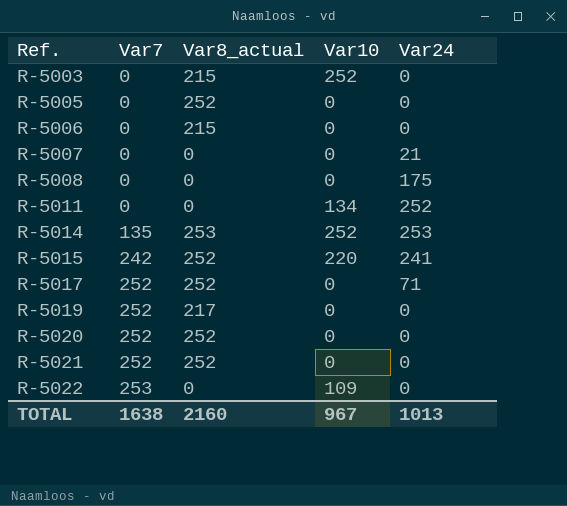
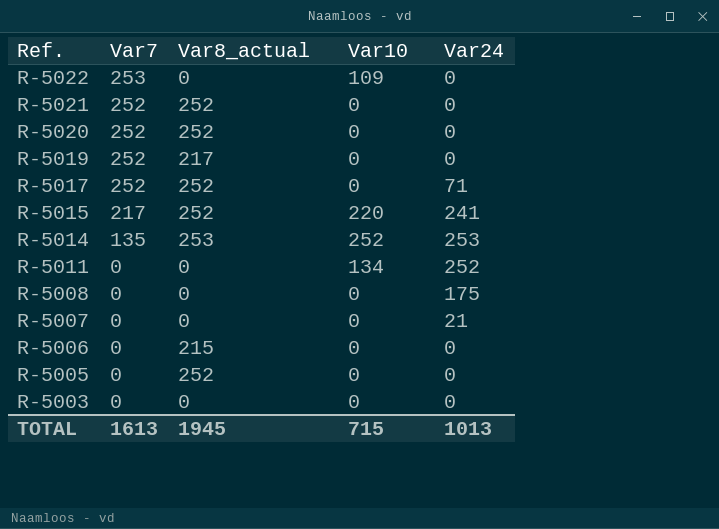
row order: Ref. ascending -> Ref. descending
R-5015 | Var7: 242 -> 217
R-5003 | Var8_actual: 215 -> 0
R-5003 | Var10: 252 -> 0
TOTAL | Var7: 1638 -> 1613
TOTAL | Var8_actual: 2160 -> 1945
TOTAL | Var10: 967 -> 715

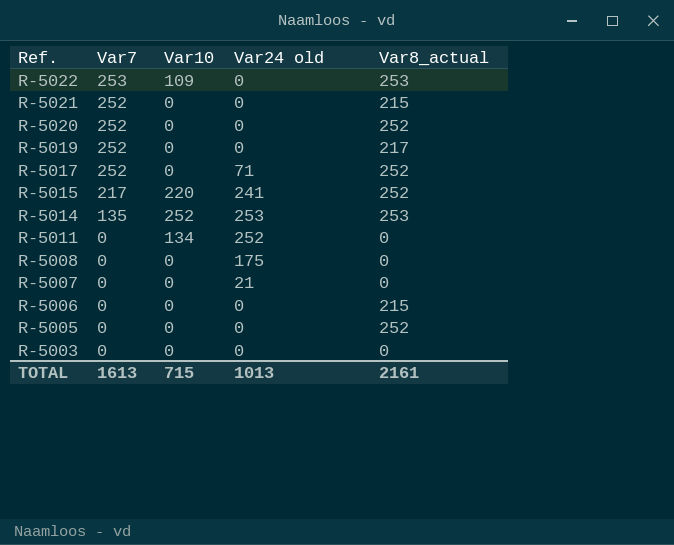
column name: Var24 -> Var24 old
column Var8_actual | position: 3 -> 5
R-5022 | Var8_actual: 0 -> 253
R-5021 | Var8_actual: 252 -> 215
TOTAL | Var8_actual: 1945 -> 2161

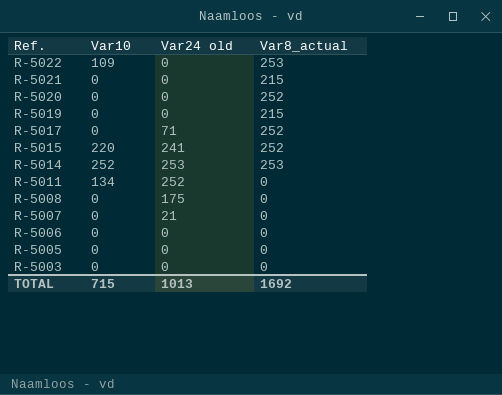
column Var7 | position: 2 -> none
R-5019 | Var8_actual: 217 -> 215
R-5006 | Var8_actual: 215 -> 0
R-5005 | Var8_actual: 252 -> 0
TOTAL | Var8_actual: 2161 -> 1692

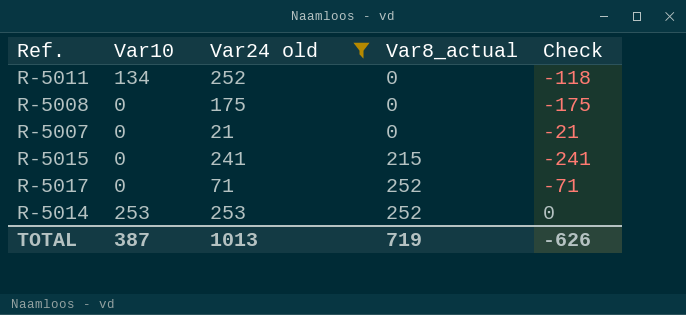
filter: none -> Var24 old != 0
row order: Ref. descending -> Var8_actual ascending
column Check | formula: none -> [Var10] - [Var24 old]
R-5015 | Var10: 220 -> 0
R-5015 | Var8_actual: 252 -> 215
R-5014 | Var10: 252 -> 253
R-5014 | Var8_actual: 253 -> 252
TOTAL | Var10: 715 -> 387
TOTAL | Var8_actual: 1692 -> 719

